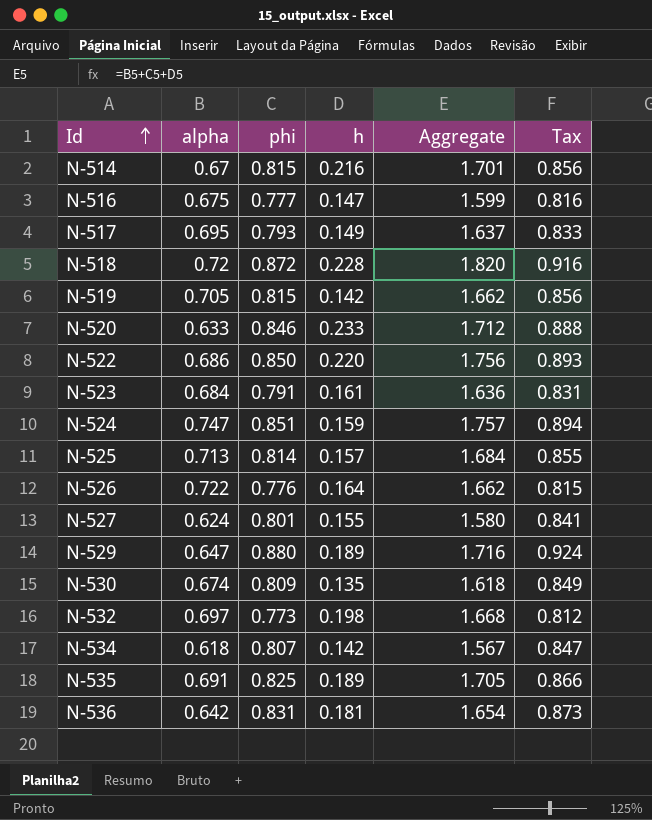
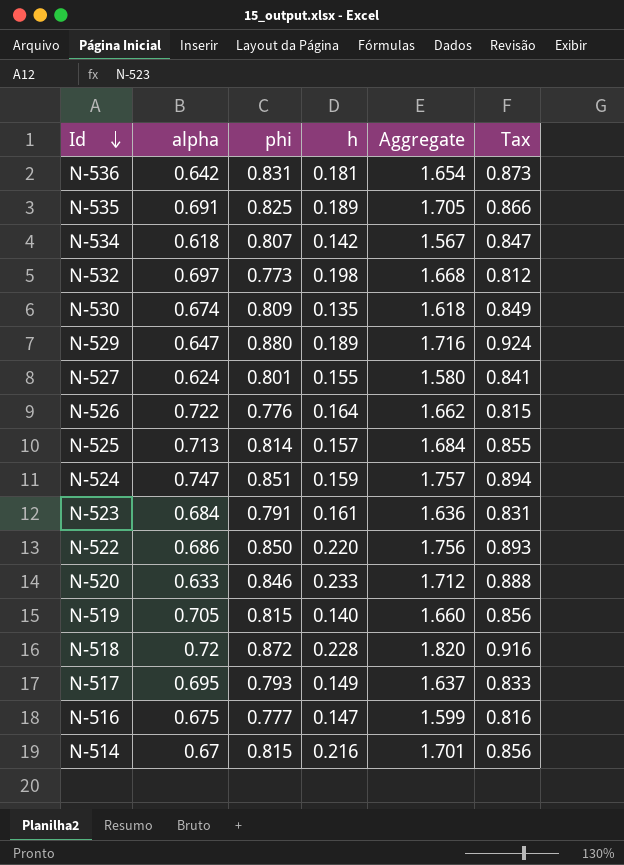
row order: Id ascending -> Id descending
N-519 | h: 0.142 -> 0.140
N-519 | Aggregate: 1.662 -> 1.660

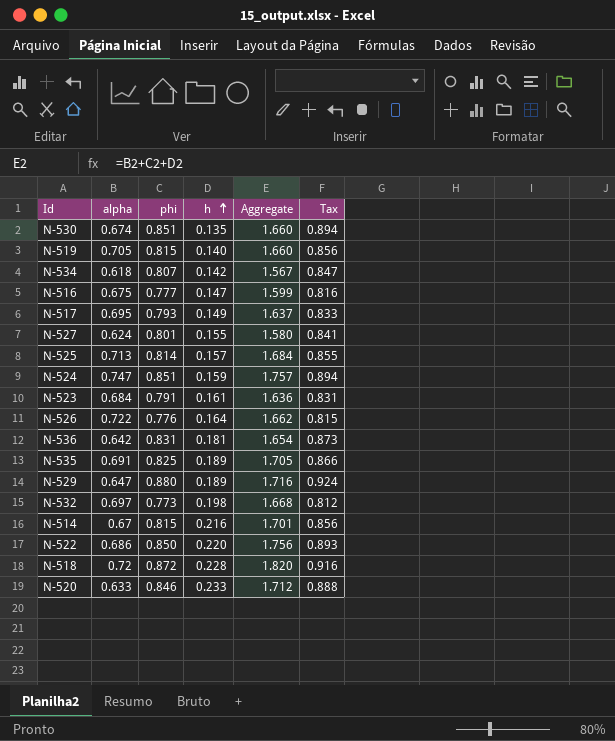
row order: Id descending -> h ascending
N-530 | phi: 0.809 -> 0.851
N-530 | Aggregate: 1.618 -> 1.660
N-530 | Tax: 0.849 -> 0.894

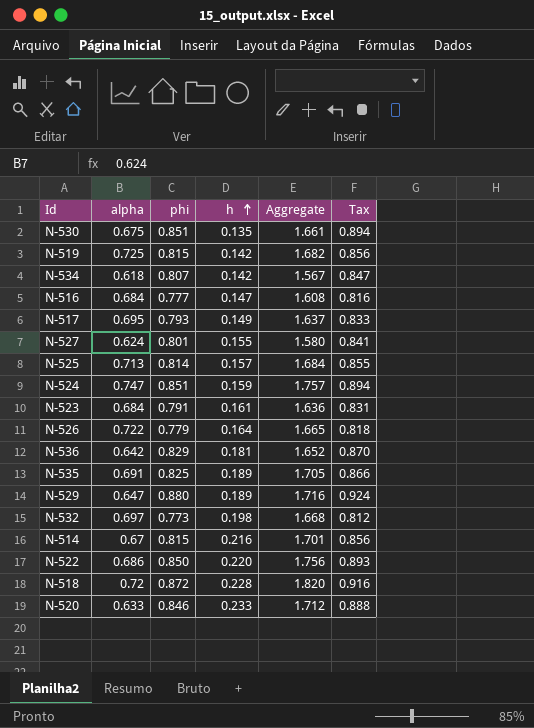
N-530 | alpha: 0.674 -> 0.675
N-530 | Aggregate: 1.660 -> 1.661
N-519 | alpha: 0.705 -> 0.725
N-519 | h: 0.140 -> 0.142
N-519 | Aggregate: 1.660 -> 1.682
N-516 | alpha: 0.675 -> 0.684
N-516 | Aggregate: 1.599 -> 1.608
N-526 | phi: 0.776 -> 0.779
N-526 | Aggregate: 1.662 -> 1.665
N-526 | Tax: 0.815 -> 0.818
N-536 | phi: 0.831 -> 0.829
N-536 | Aggregate: 1.654 -> 1.652
N-536 | Tax: 0.873 -> 0.870

